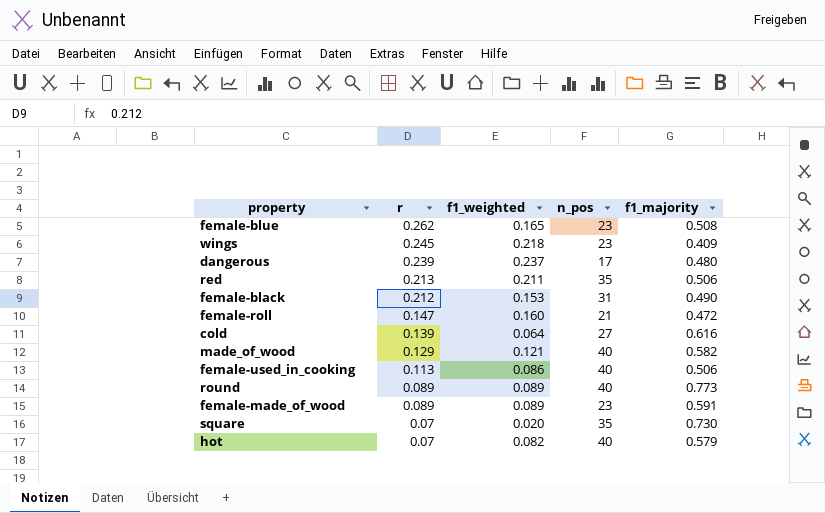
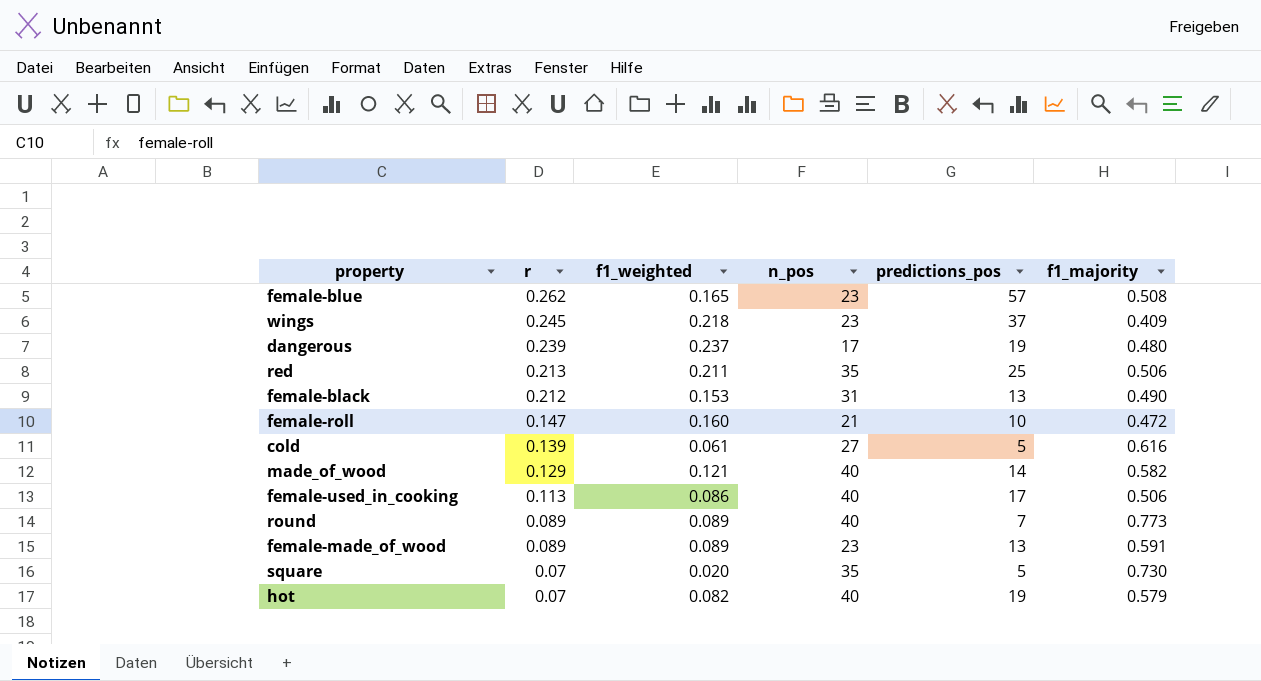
column predictions_pos | position: none -> 5
cold | f1_weighted: 0.064 -> 0.061

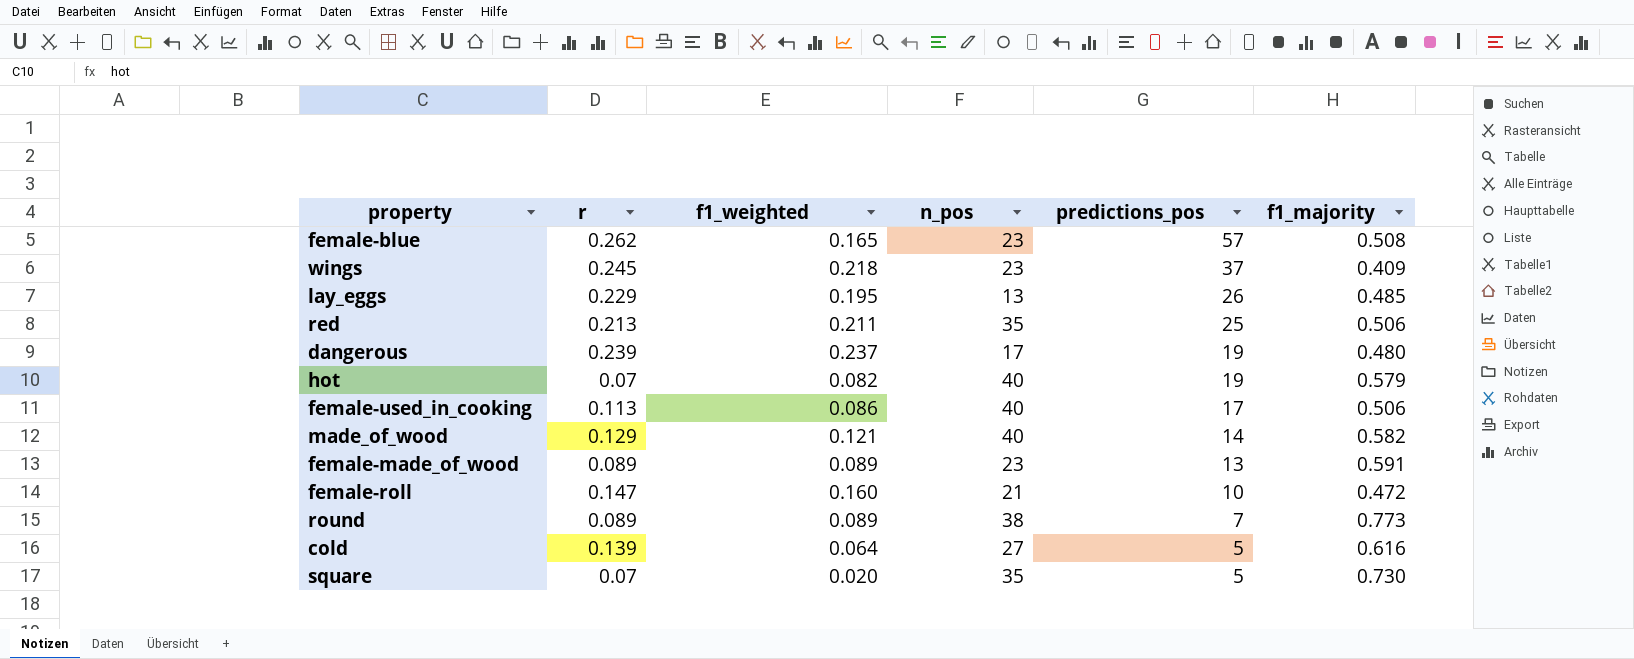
row order: r descending -> predictions_pos descending
row female-black: 0.212 | 0.153 | 31 | 13 | 0.490 -> none
row lay_eggs: none -> 0.229 | 0.195 | 13 | 26 | 0.485
round | n_pos: 40 -> 38
cold | f1_weighted: 0.061 -> 0.064

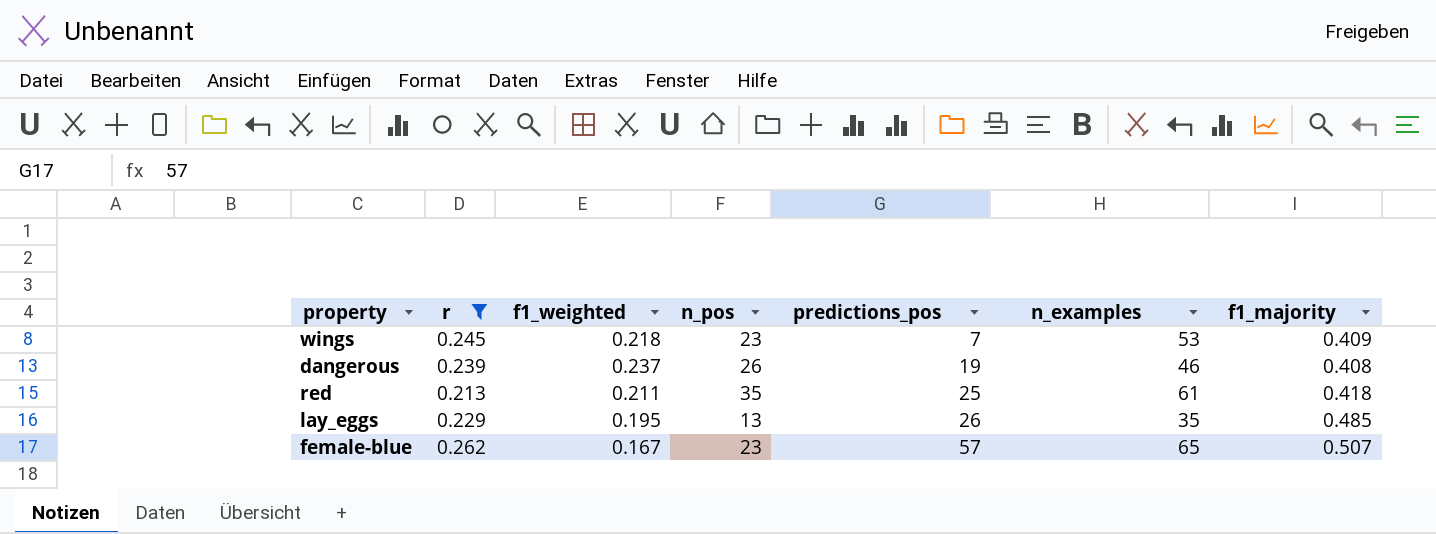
filter: none -> r >= 0.213
row order: predictions_pos descending -> predictions_pos ascending
column n_examples | position: none -> 6
wings | predictions_pos: 37 -> 7
dangerous | n_pos: 17 -> 26
dangerous | f1_majority: 0.480 -> 0.408
red | f1_majority: 0.506 -> 0.418
female-blue | f1_weighted: 0.165 -> 0.167
female-blue | f1_majority: 0.508 -> 0.507

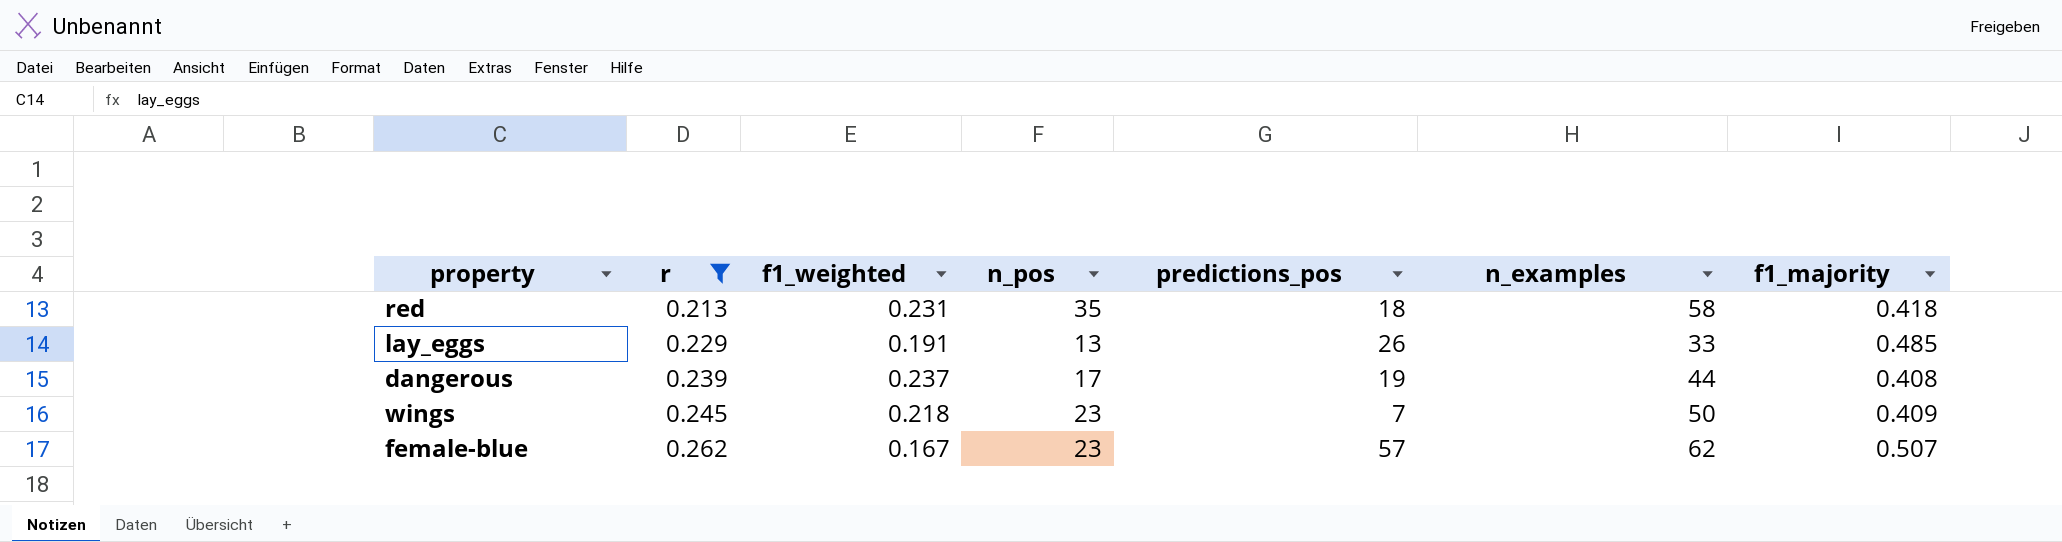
row order: predictions_pos ascending -> r ascending
red | f1_weighted: 0.211 -> 0.231
red | predictions_pos: 25 -> 18
red | n_examples: 61 -> 58
lay_eggs | f1_weighted: 0.195 -> 0.191
lay_eggs | n_examples: 35 -> 33
dangerous | n_pos: 26 -> 17
dangerous | n_examples: 46 -> 44
wings | n_examples: 53 -> 50
female-blue | n_examples: 65 -> 62

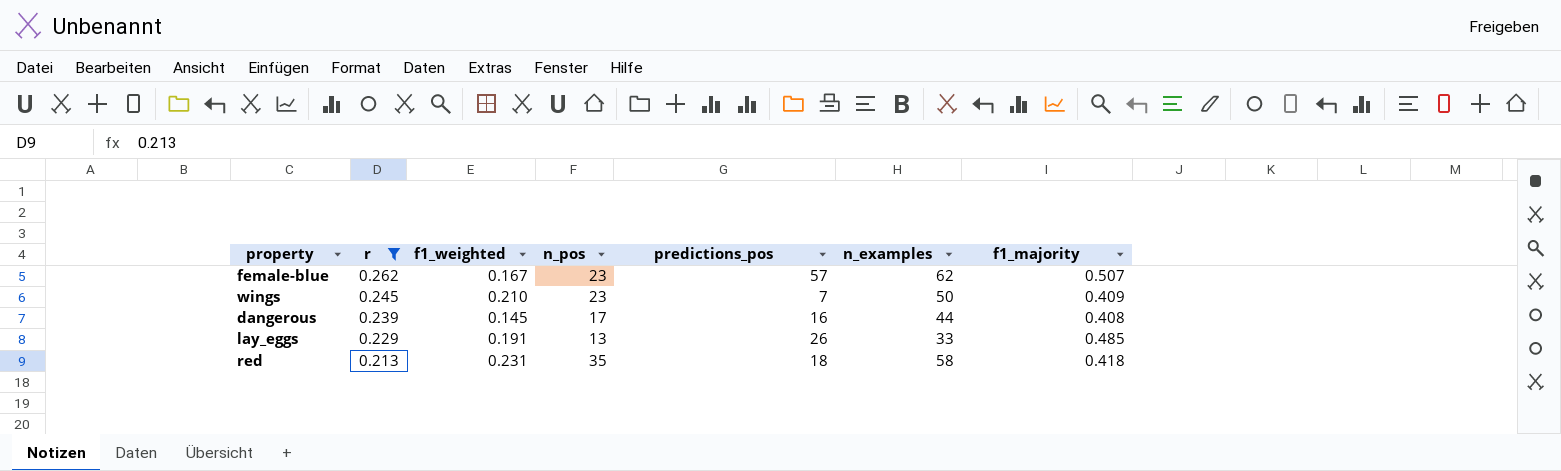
row order: r ascending -> r descending
wings | f1_weighted: 0.218 -> 0.210
dangerous | f1_weighted: 0.237 -> 0.145
dangerous | predictions_pos: 19 -> 16

